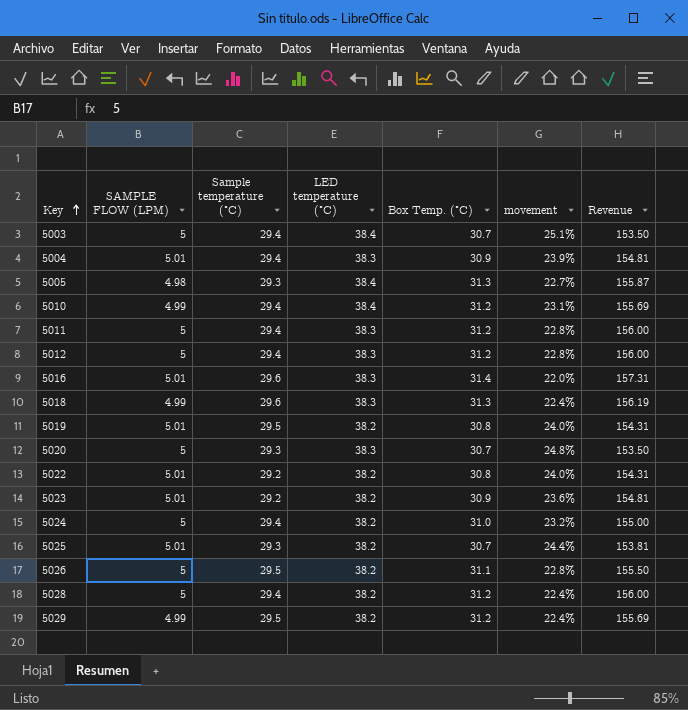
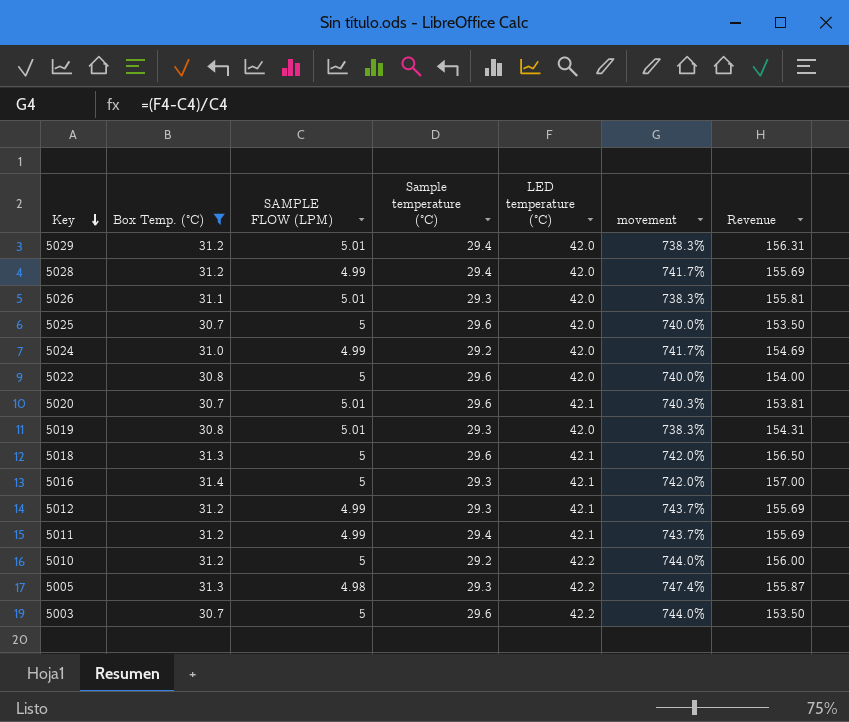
filter: none -> Box Temp. (°C) != 30.9
row order: Key ascending -> Key descending
column Box Temp. (°C) | position: 5 -> 2
column movement | formula: ([LED temperature (°C)] - [Box Temp. (°C)]) / [Box Temp. (°C)] -> ([LED temperature (°C)] - [SAMPLE FLOW (LPM)]) / [SAMPLE FLOW (LPM)]
5029 | SAMPLE FLOW (LPM): 4.99 -> 5.01
5029 | Sample temperature (°C): 29.5 -> 29.4
5029 | LED temperature (°C): 38.2 -> 42.0
5029 | Revenue: 155.69 -> 156.31
5028 | SAMPLE FLOW (LPM): 5 -> 4.99
5028 | LED temperature (°C): 38.2 -> 42.0
5028 | Revenue: 156.00 -> 155.69
5026 | SAMPLE FLOW (LPM): 5 -> 5.01
5026 | Sample temperature (°C): 29.5 -> 29.3
5026 | LED temperature (°C): 38.2 -> 42.0
5026 | Revenue: 155.50 -> 155.81
5025 | SAMPLE FLOW (LPM): 5.01 -> 5
5025 | Sample temperature (°C): 29.3 -> 29.6
5025 | LED temperature (°C): 38.2 -> 42.0
5025 | Revenue: 153.81 -> 153.50
5024 | SAMPLE FLOW (LPM): 5 -> 4.99
5024 | Sample temperature (°C): 29.4 -> 29.2
5024 | LED temperature (°C): 38.2 -> 42.0
5024 | Revenue: 155.00 -> 154.69
5022 | SAMPLE FLOW (LPM): 5.01 -> 5
5022 | Sample temperature (°C): 29.2 -> 29.6
5022 | LED temperature (°C): 38.2 -> 42.0
5022 | Revenue: 154.31 -> 154.00
5020 | SAMPLE FLOW (LPM): 5 -> 5.01
5020 | Sample temperature (°C): 29.3 -> 29.6
5020 | LED temperature (°C): 38.3 -> 42.1
5020 | Revenue: 153.50 -> 153.81
5019 | Sample temperature (°C): 29.5 -> 29.3
5019 | LED temperature (°C): 38.2 -> 42.0
5018 | SAMPLE FLOW (LPM): 4.99 -> 5
5018 | LED temperature (°C): 38.3 -> 42.1
5018 | Revenue: 156.19 -> 156.50
5016 | SAMPLE FLOW (LPM): 5.01 -> 5
5016 | Sample temperature (°C): 29.6 -> 29.3
5016 | LED temperature (°C): 38.3 -> 42.1
5016 | Revenue: 157.31 -> 157.00
5012 | SAMPLE FLOW (LPM): 5 -> 4.99
5012 | Sample temperature (°C): 29.4 -> 29.3
5012 | LED temperature (°C): 38.3 -> 42.1
5012 | Revenue: 156.00 -> 155.69
5011 | SAMPLE FLOW (LPM): 5 -> 4.99
5011 | LED temperature (°C): 38.3 -> 42.1
5011 | Revenue: 156.00 -> 155.69
5010 | SAMPLE FLOW (LPM): 4.99 -> 5
5010 | Sample temperature (°C): 29.4 -> 29.2
5010 | LED temperature (°C): 38.4 -> 42.2
5010 | Revenue: 155.69 -> 156.00
5005 | LED temperature (°C): 38.4 -> 42.2
5003 | Sample temperature (°C): 29.4 -> 29.6
5003 | LED temperature (°C): 38.4 -> 42.2

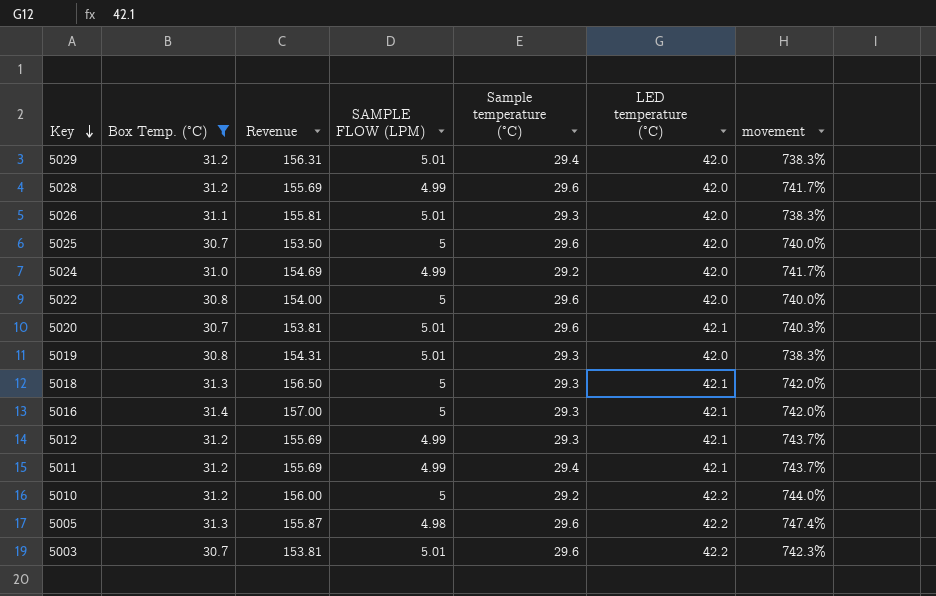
column Revenue | position: 7 -> 3
5028 | Sample temperature (°C): 29.4 -> 29.6
5018 | Sample temperature (°C): 29.6 -> 29.3
5005 | Sample temperature (°C): 29.3 -> 29.6
5003 | Revenue: 153.50 -> 153.81
5003 | SAMPLE FLOW (LPM): 5 -> 5.01
5003 | movement: 744.0% -> 742.3%

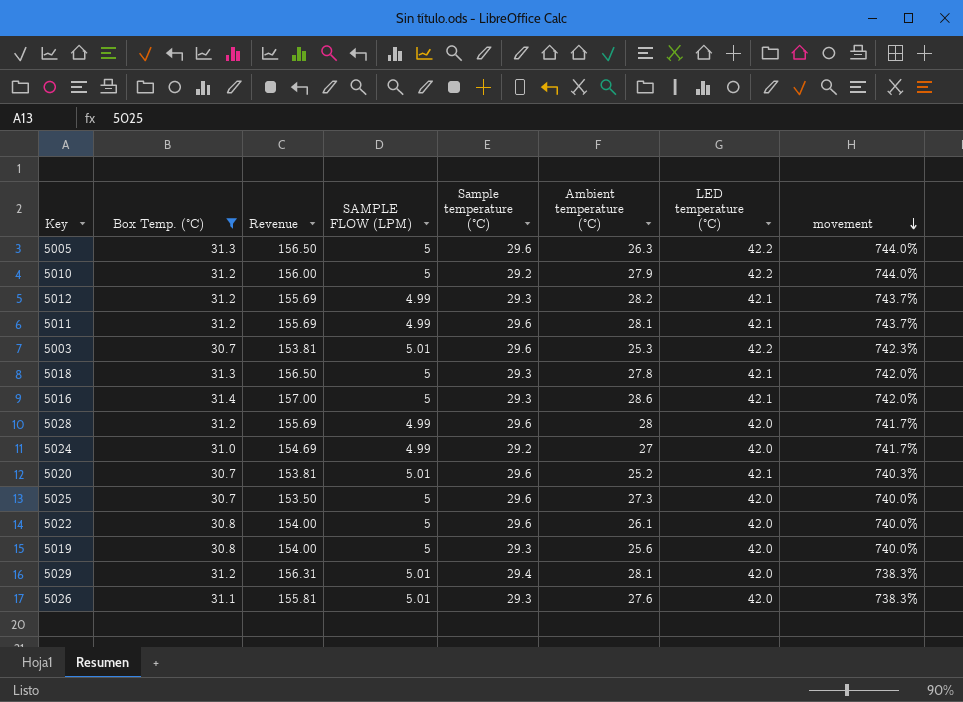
row order: Key descending -> movement descending
column Ambient temperature (°C) | position: none -> 6
5005 | Revenue: 155.87 -> 156.50
5005 | SAMPLE FLOW (LPM): 4.98 -> 5
5005 | movement: 747.4% -> 744.0%
5011 | Sample temperature (°C): 29.4 -> 29.6
5019 | Revenue: 154.31 -> 154.00
5019 | SAMPLE FLOW (LPM): 5.01 -> 5
5019 | movement: 738.3% -> 740.0%

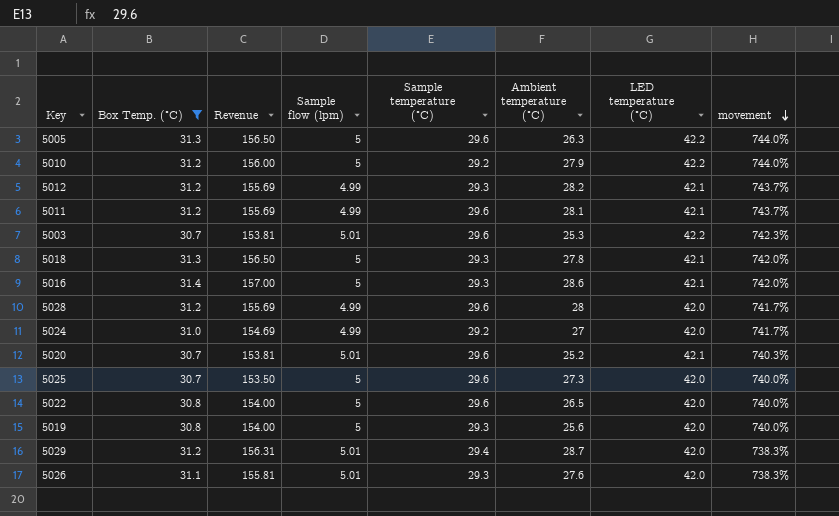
column name: SAMPLE FLOW (LPM) -> Sample flow (lpm)
5022 | Ambient temperature (°C): 26.1 -> 26.5
5029 | Ambient temperature (°C): 28.1 -> 28.7

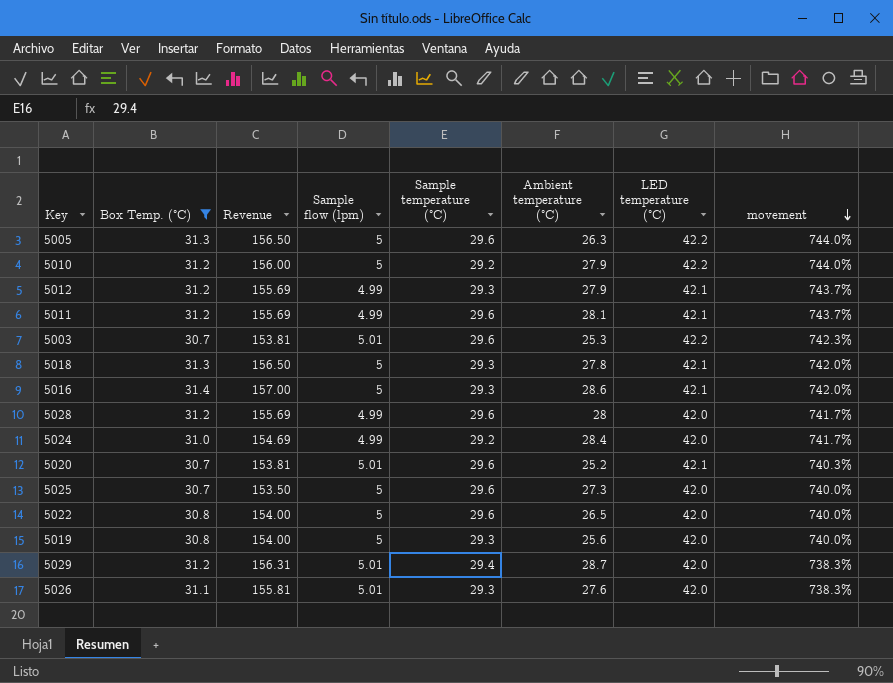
5012 | Ambient temperature (°C): 28.2 -> 27.9
5024 | Ambient temperature (°C): 27 -> 28.4

